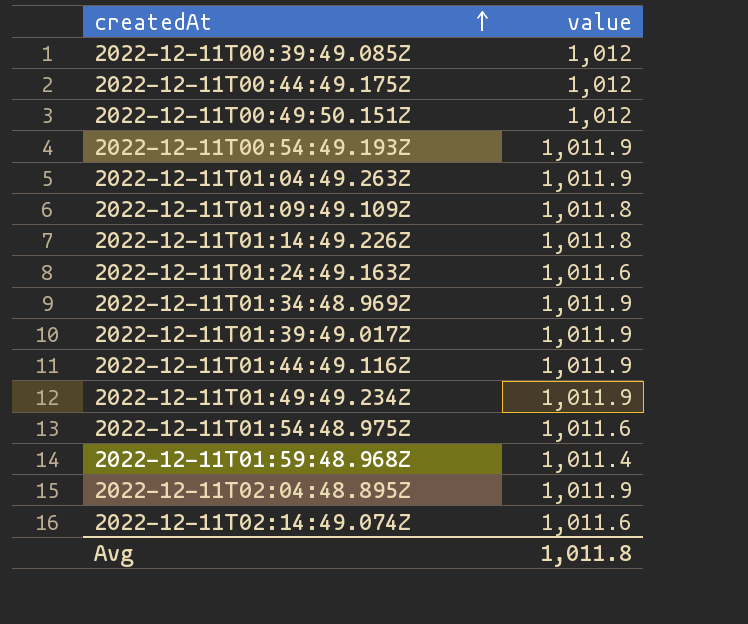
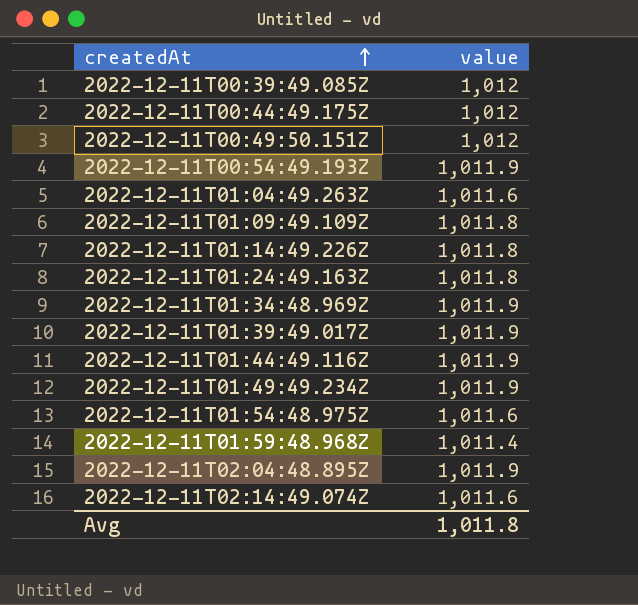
2022-12-11T01:04:49.263Z | value: 1,011.9 -> 1,011.6
2022-12-11T01:24:49.163Z | value: 1,011.6 -> 1,011.8

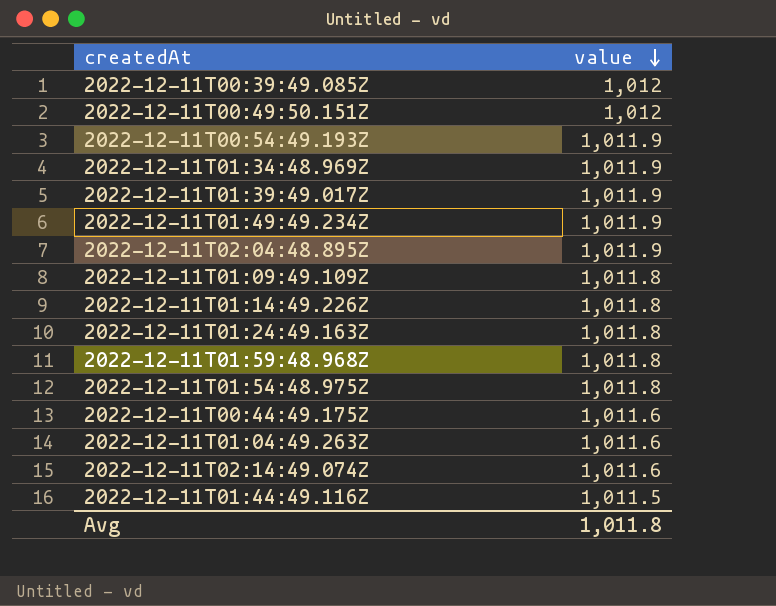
row order: createdAt ascending -> value descending
2022-12-11T01:59:48.968Z | value: 1,011.4 -> 1,011.8
2022-12-11T01:54:48.975Z | value: 1,011.6 -> 1,011.8
2022-12-11T00:44:49.175Z | value: 1,012 -> 1,011.6
2022-12-11T01:44:49.116Z | value: 1,011.9 -> 1,011.5

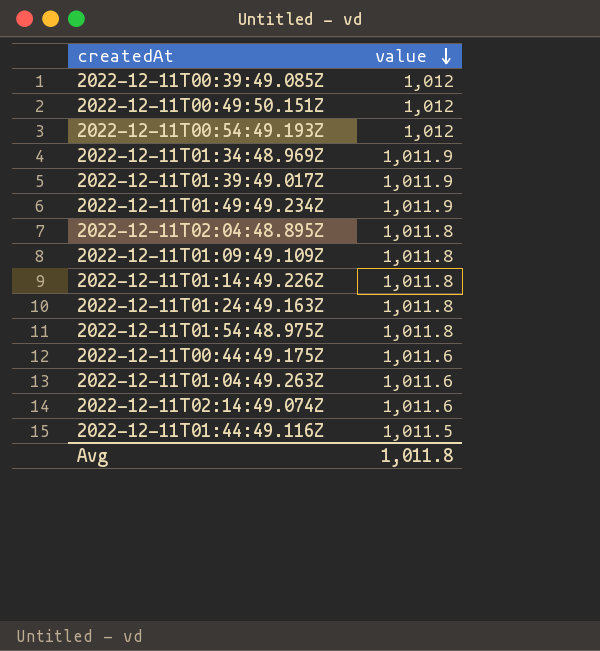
row 2022-12-11T01:59:48.968Z: 1,011.8 -> none
2022-12-11T00:54:49.193Z | value: 1,011.9 -> 1,012
2022-12-11T02:04:48.895Z | value: 1,011.9 -> 1,011.8

